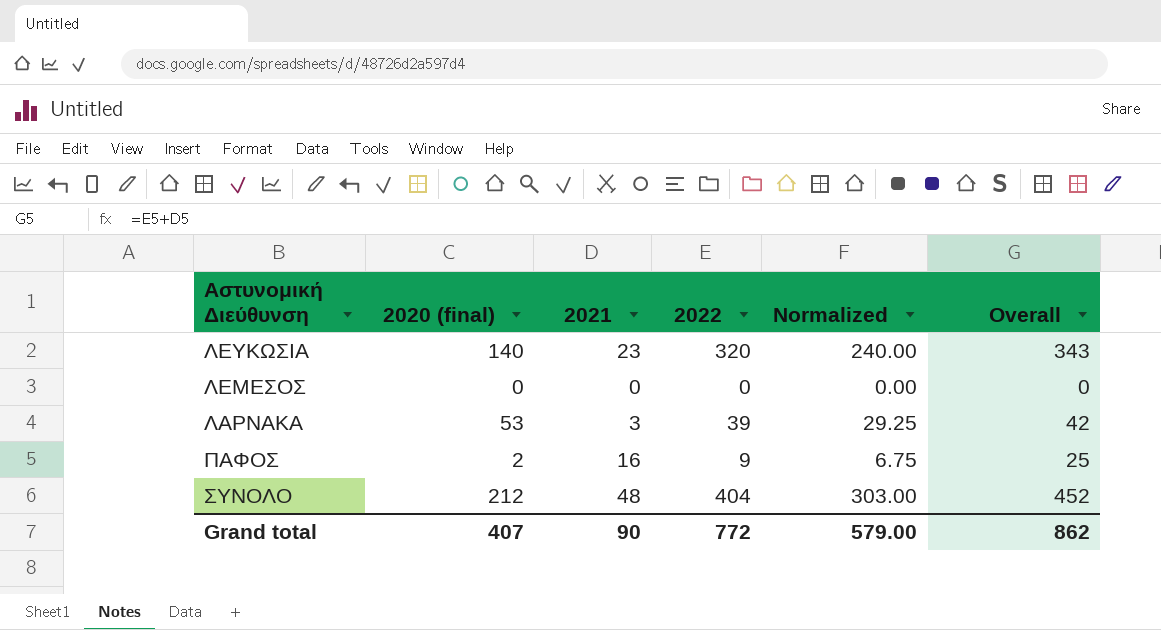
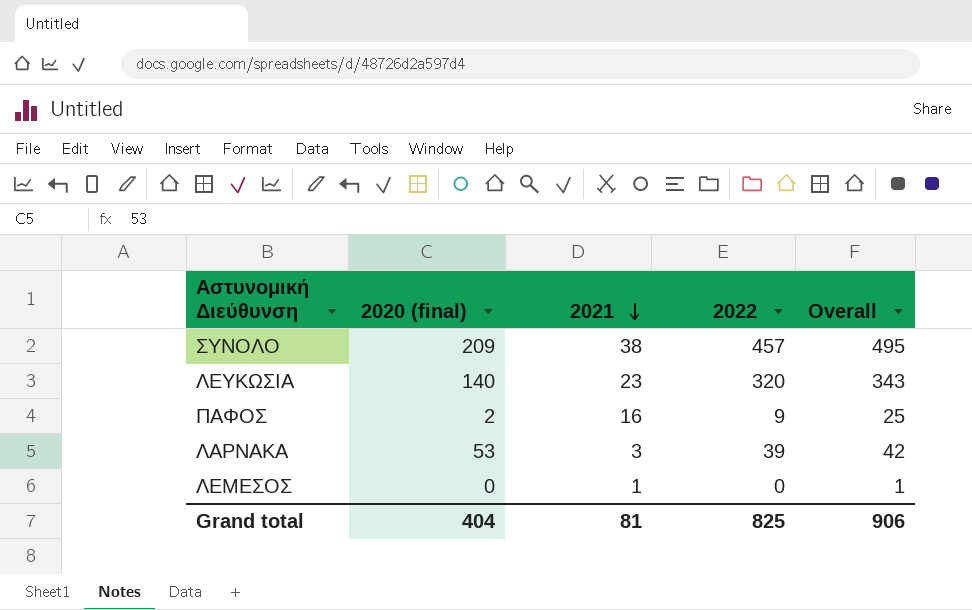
row order: none -> 2021 descending
column Normalized | formula: [2022] * 0.75 -> none
ΣΥΝΟΛΟ | 2020 (final): 212 -> 209
ΣΥΝΟΛΟ | 2021: 48 -> 38
ΣΥΝΟΛΟ | 2022: 404 -> 457
ΣΥΝΟΛΟ | Overall: 452 -> 495
ΛΕΜΕΣΟΣ | 2021: 0 -> 1
ΛΕΜΕΣΟΣ | Overall: 0 -> 1
Grand total | 2020 (final): 407 -> 404
Grand total | 2021: 90 -> 81
Grand total | 2022: 772 -> 825
Grand total | Overall: 862 -> 906

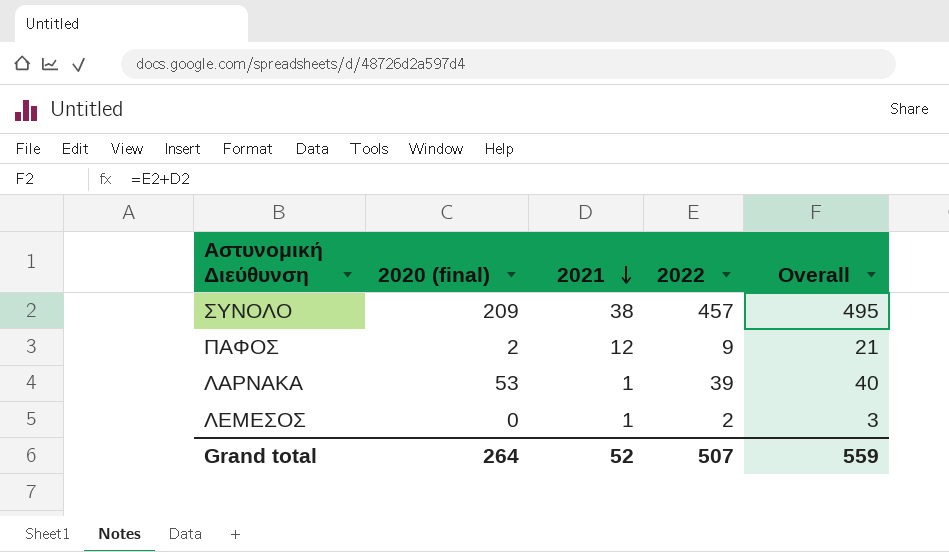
row ΛΕΥΚΩΣΙΑ: 140 | 23 | 320 | 343 -> none
ΠΑΦΟΣ | 2021: 16 -> 12
ΠΑΦΟΣ | Overall: 25 -> 21
ΛΑΡΝΑΚΑ | 2021: 3 -> 1
ΛΑΡΝΑΚΑ | Overall: 42 -> 40
ΛΕΜΕΣΟΣ | 2022: 0 -> 2
ΛΕΜΕΣΟΣ | Overall: 1 -> 3
Grand total | 2020 (final): 404 -> 264
Grand total | 2021: 81 -> 52
Grand total | 2022: 825 -> 507
Grand total | Overall: 906 -> 559

